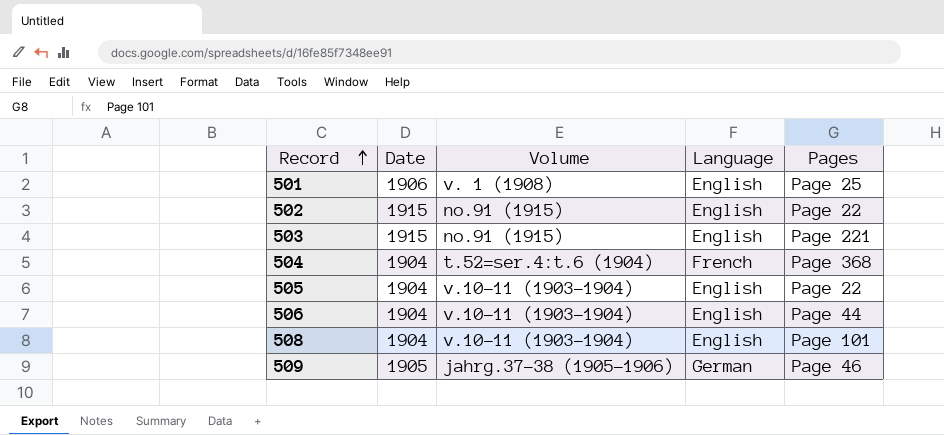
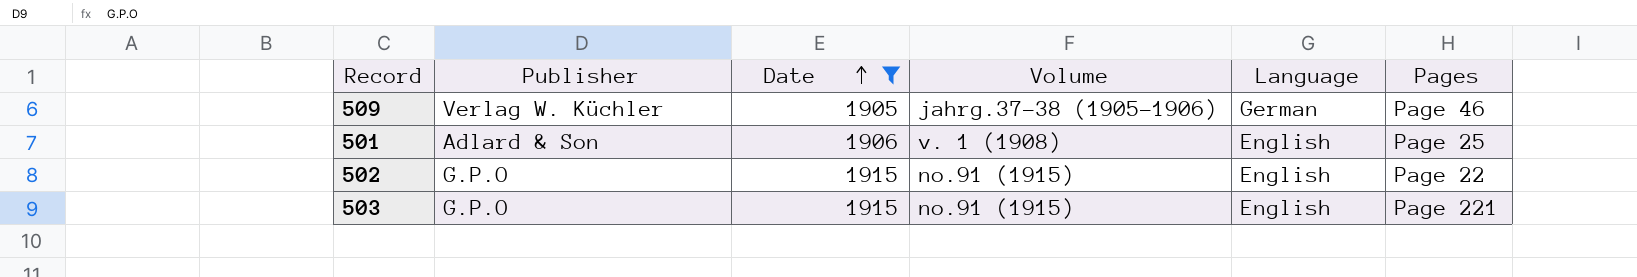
filter: none -> Date != 1904
row order: Record ascending -> Date ascending
column Publisher | position: none -> 2

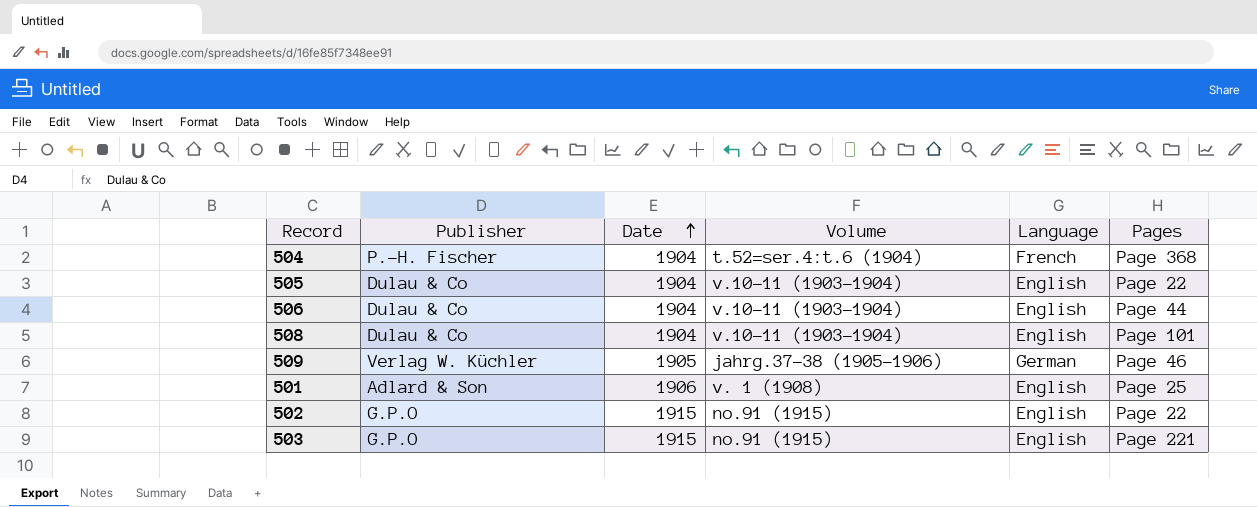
filter: Date != 1904 -> none

